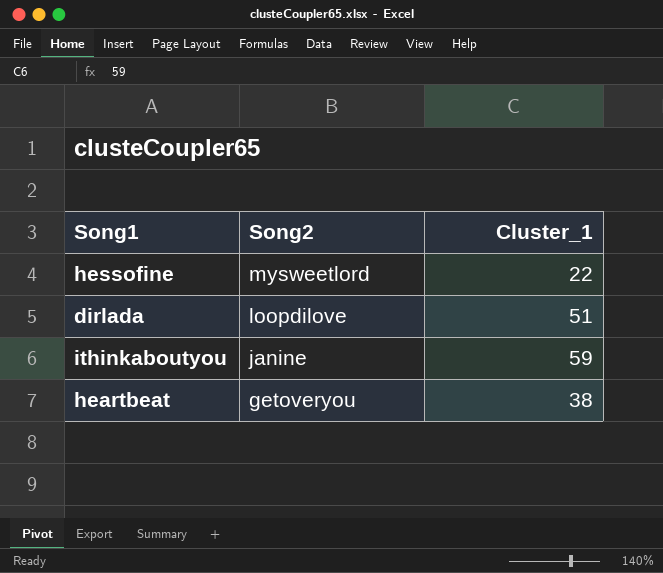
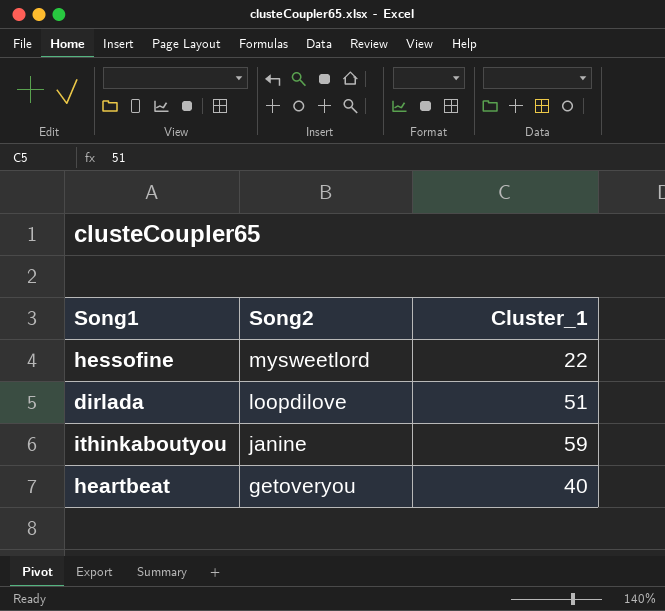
heartbeat | Cluster_1: 38 -> 40

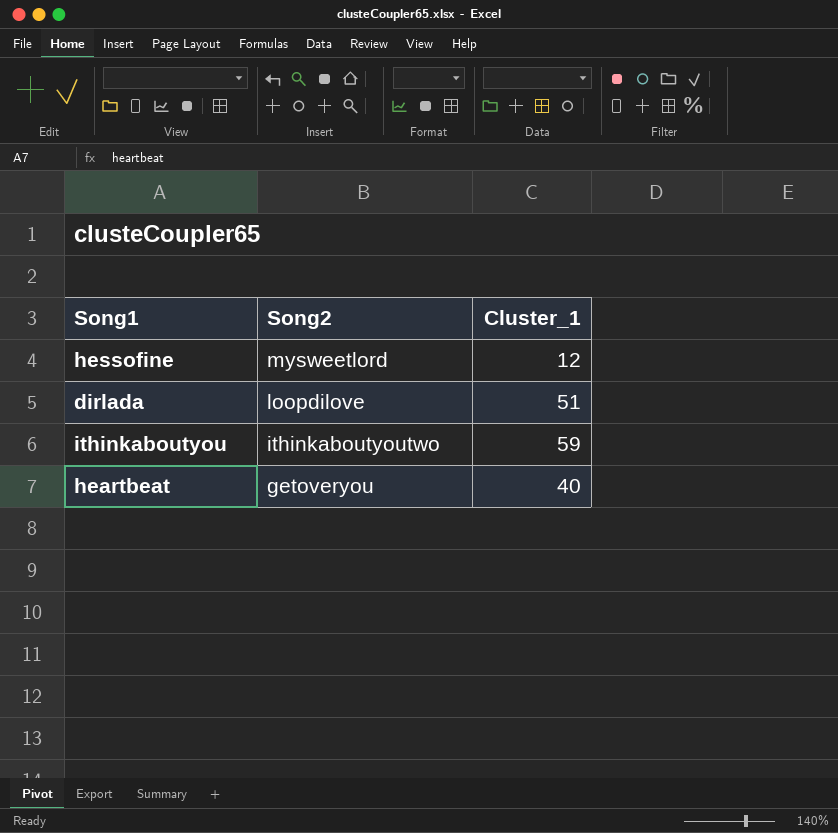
hessofine | Cluster_1: 22 -> 12
ithinkaboutyou | Song2: janine -> ithinkaboutyoutwo

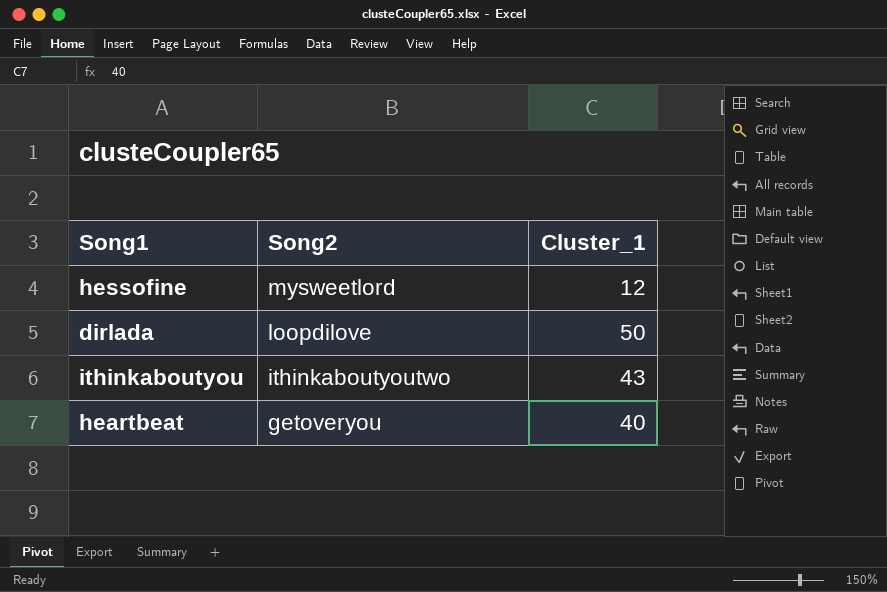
dirlada | Cluster_1: 51 -> 50
ithinkaboutyou | Cluster_1: 59 -> 43

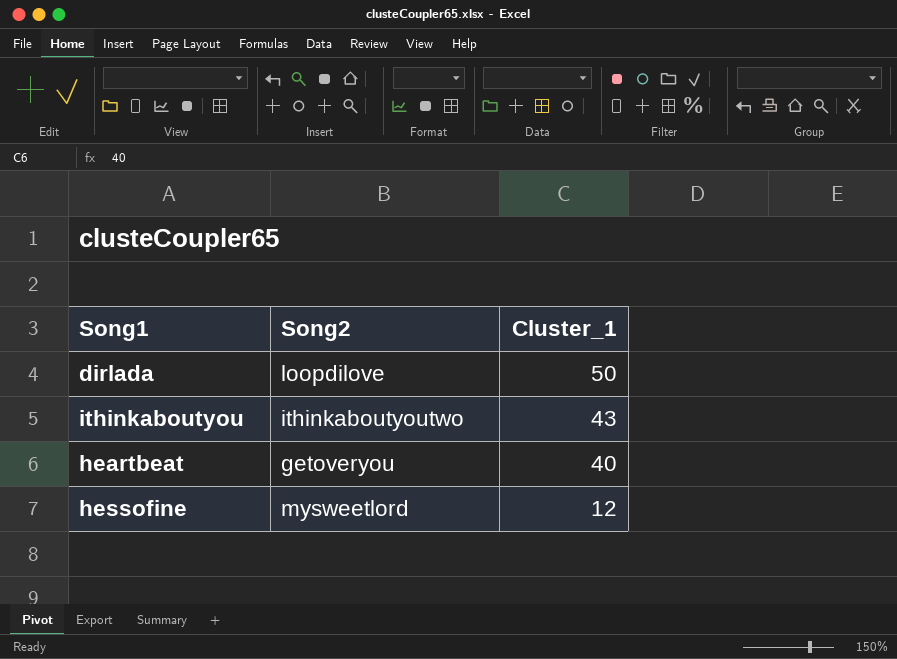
row order: Song2 descending -> Cluster_1 descending

